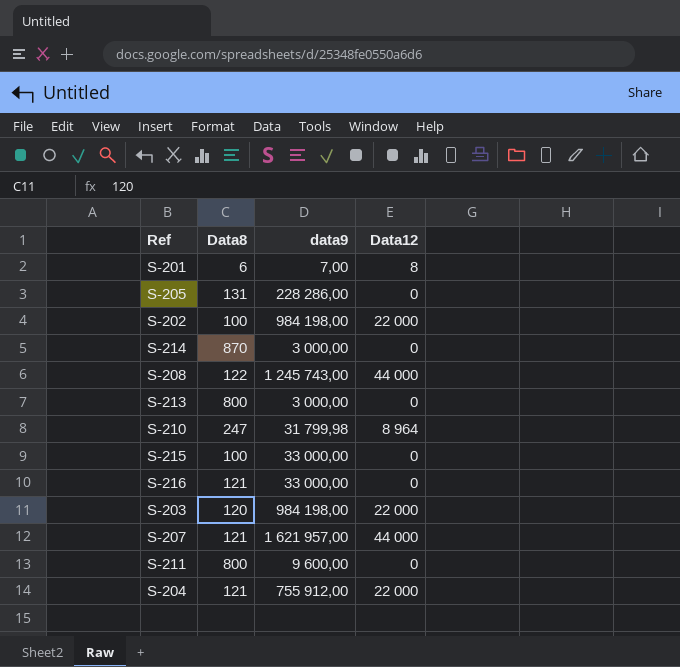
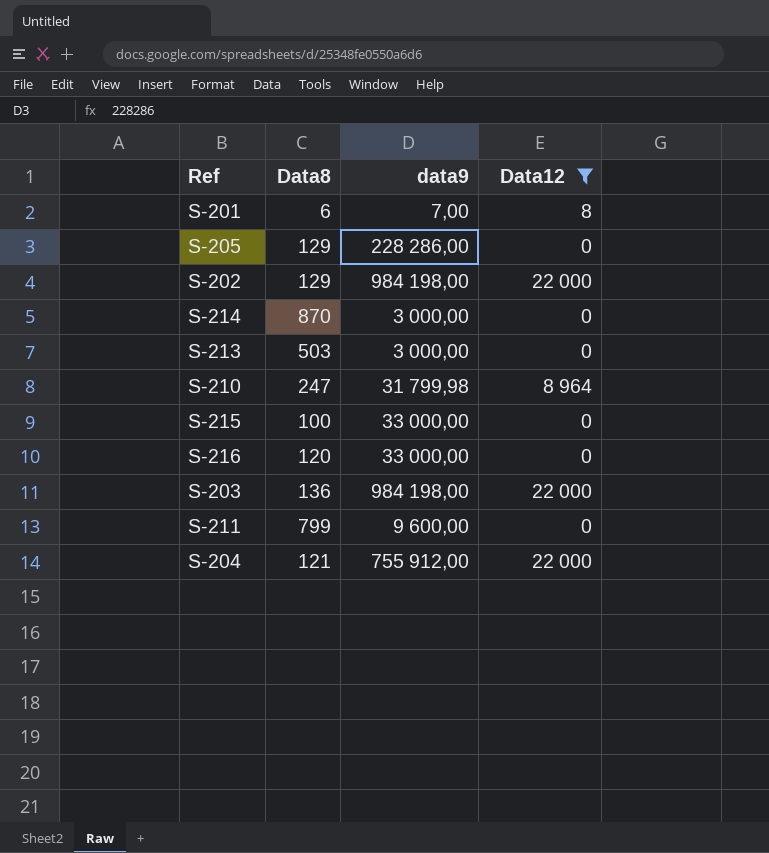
filter: none -> Data12 != 44 000
S-205 | Data8: 131 -> 129
S-202 | Data8: 100 -> 129
S-213 | Data8: 800 -> 503
S-216 | Data8: 121 -> 120
S-203 | Data8: 120 -> 136
S-211 | Data8: 800 -> 799

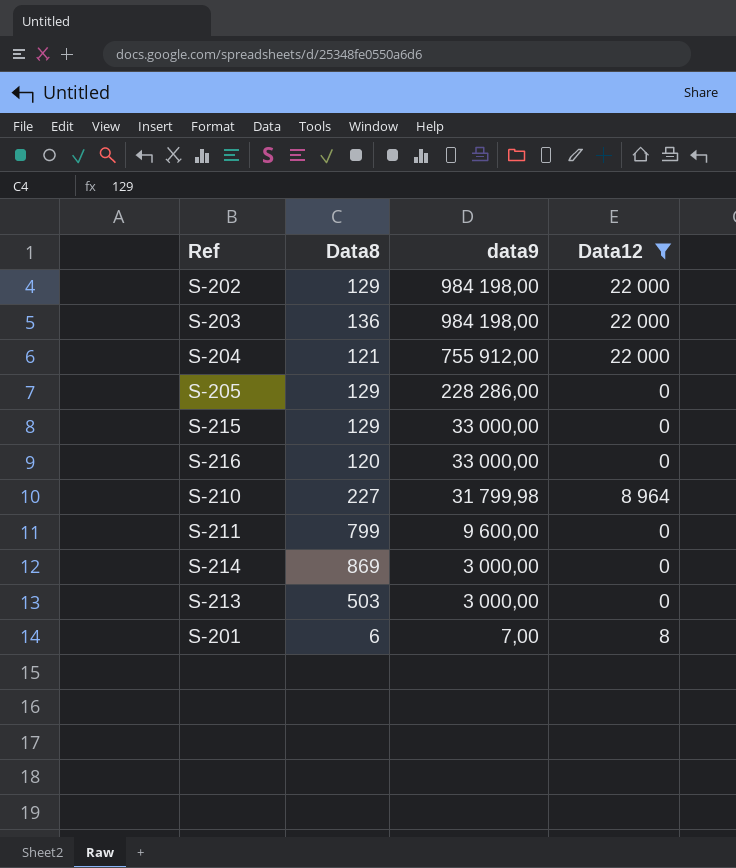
row order: none -> data9 descending
S-215 | Data8: 100 -> 129
S-210 | Data8: 247 -> 227
S-214 | Data8: 870 -> 869

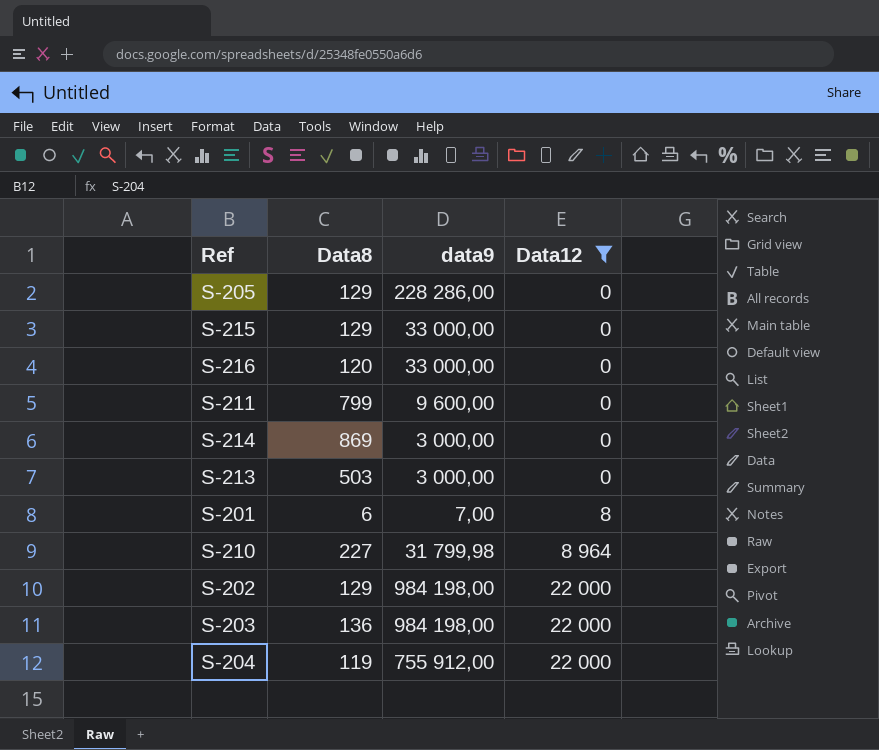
row order: data9 descending -> Data12 ascending
S-204 | Data8: 121 -> 119

